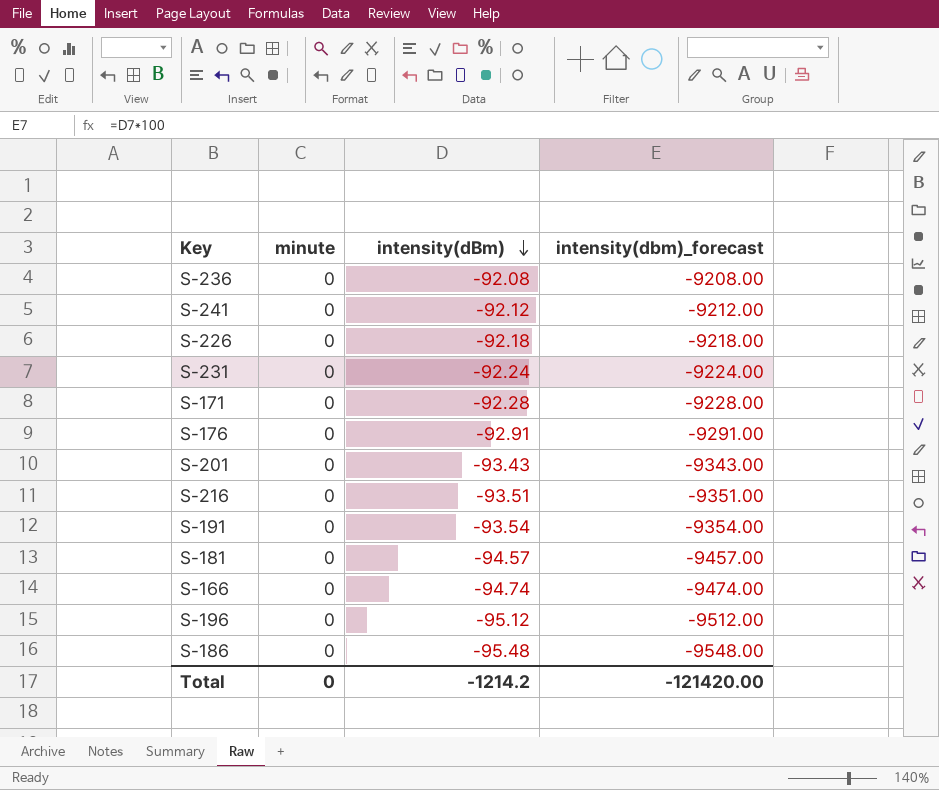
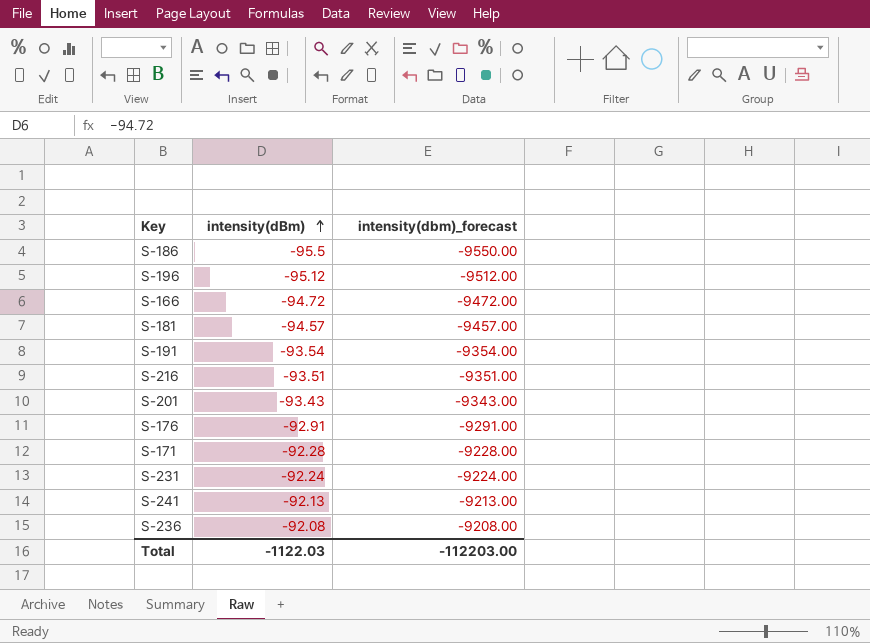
row order: intensity(dBm) descending -> intensity(dBm) ascending
column minute | position: 2 -> none
row S-226: 0 | -92.18 | -9218.00 -> none
S-186 | intensity(dBm): -95.48 -> -95.5
S-186 | intensity(dbm)_forecast: -9548.00 -> -9550.00
S-166 | intensity(dBm): -94.74 -> -94.72
S-166 | intensity(dbm)_forecast: -9474.00 -> -9472.00
S-241 | intensity(dBm): -92.12 -> -92.13
S-241 | intensity(dbm)_forecast: -9212.00 -> -9213.00
Total | intensity(dBm): -1214.2 -> -1122.03
Total | intensity(dbm)_forecast: -121420.00 -> -112203.00

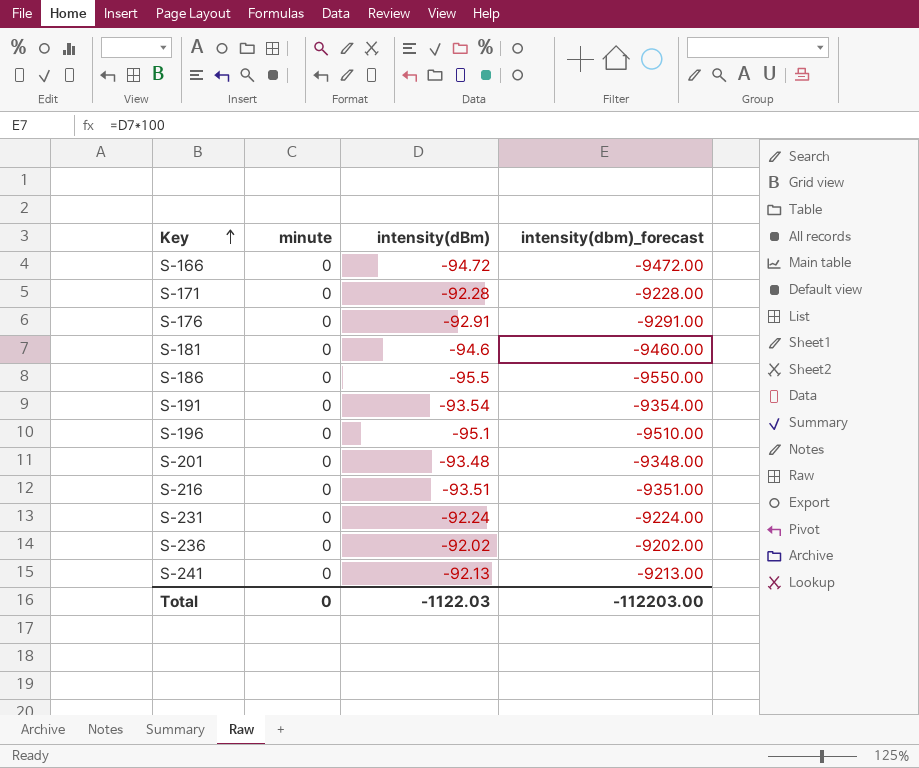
row order: intensity(dBm) ascending -> Key ascending
column minute | position: none -> 2
S-181 | intensity(dBm): -94.57 -> -94.6
S-181 | intensity(dbm)_forecast: -9457.00 -> -9460.00
S-196 | intensity(dBm): -95.12 -> -95.1
S-196 | intensity(dbm)_forecast: -9512.00 -> -9510.00
S-201 | intensity(dBm): -93.43 -> -93.48
S-201 | intensity(dbm)_forecast: -9343.00 -> -9348.00
S-236 | intensity(dBm): -92.08 -> -92.02
S-236 | intensity(dbm)_forecast: -9208.00 -> -9202.00

